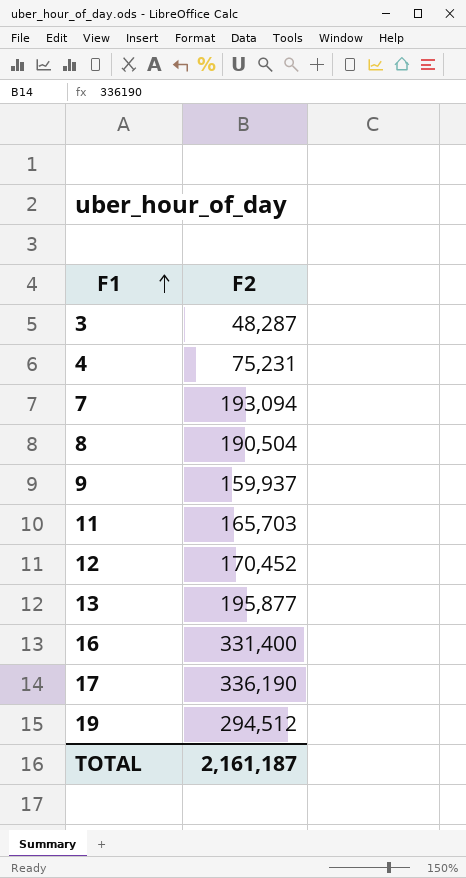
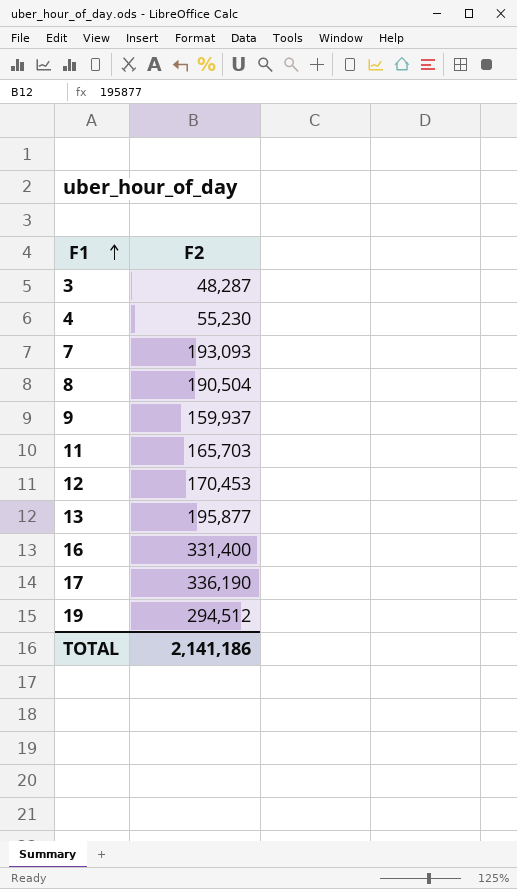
4 | F2: 75,231 -> 55,230
7 | F2: 193,094 -> 193,093
12 | F2: 170,452 -> 170,453
TOTAL | F2: 2,161,187 -> 2,141,186

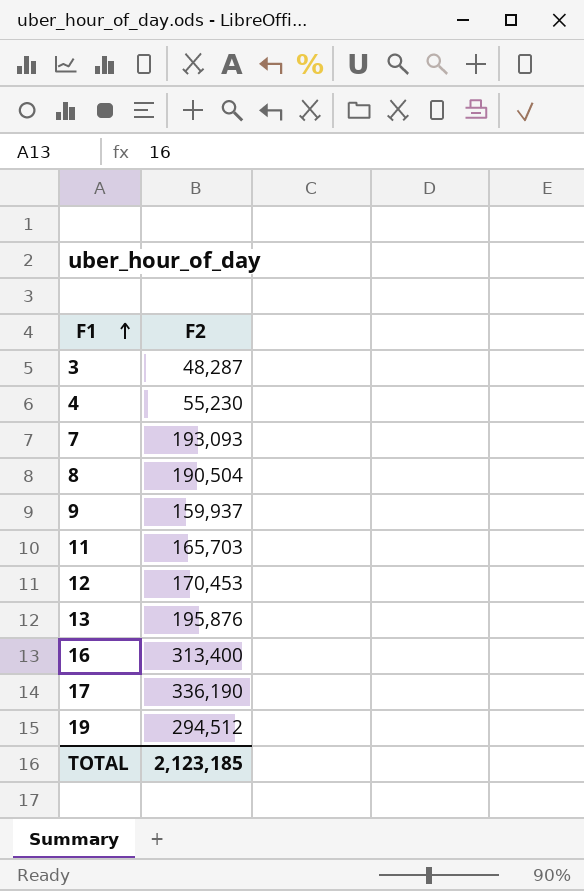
13 | F2: 195,877 -> 195,876
16 | F2: 331,400 -> 313,400
TOTAL | F2: 2,141,186 -> 2,123,185

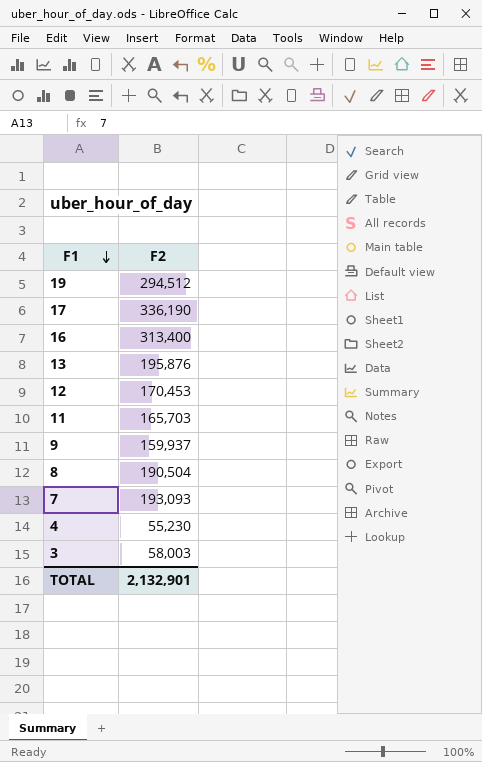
row order: F1 ascending -> F1 descending
3 | F2: 48,287 -> 58,003
TOTAL | F2: 2,123,185 -> 2,132,901

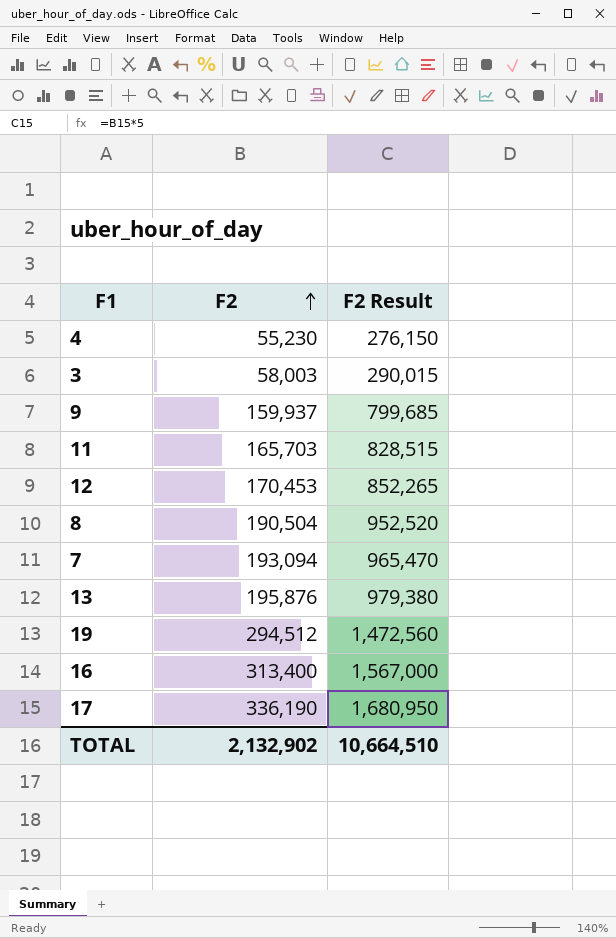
row order: F1 descending -> F2 ascending
column F2 Result | formula: none -> [F2] * 5
7 | F2: 193,093 -> 193,094
TOTAL | F2: 2,132,901 -> 2,132,902

